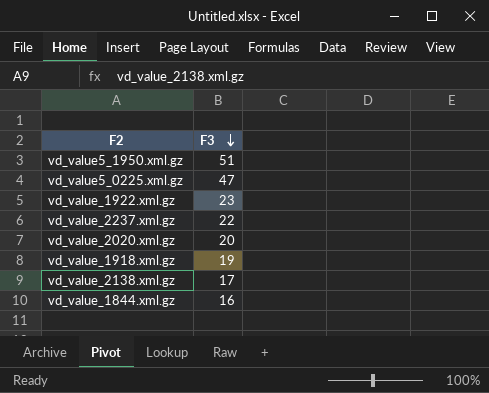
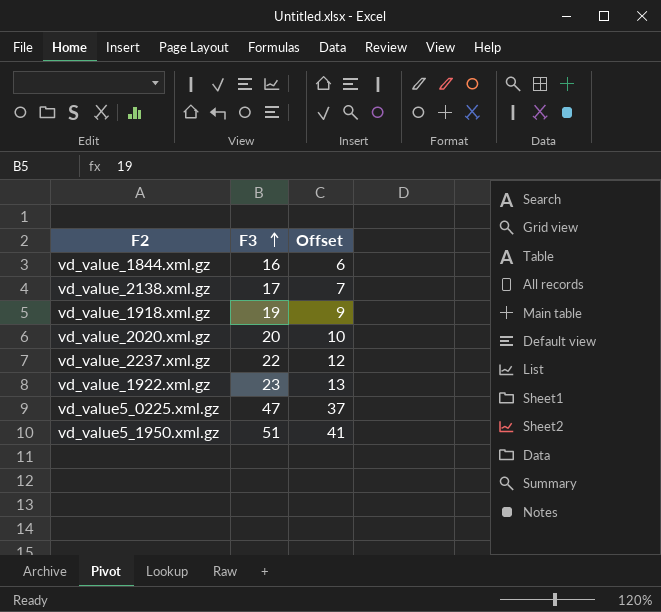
row order: F3 descending -> F3 ascending
column Offset | formula: none -> [F3] - 10

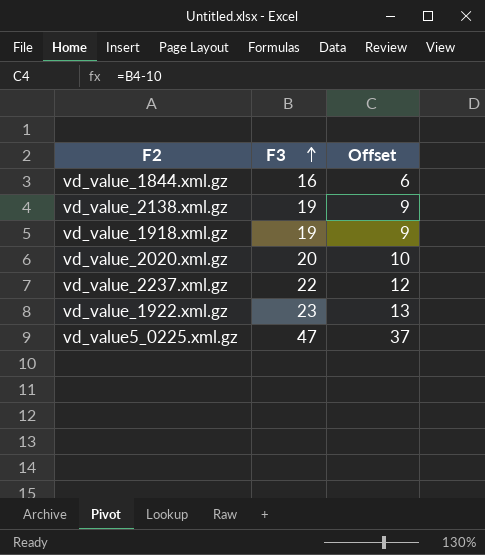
row vd_value5_1950.xml.gz: 51 | 41 -> none
vd_value_2138.xml.gz | F3: 17 -> 19
vd_value_2138.xml.gz | Offset: 7 -> 9

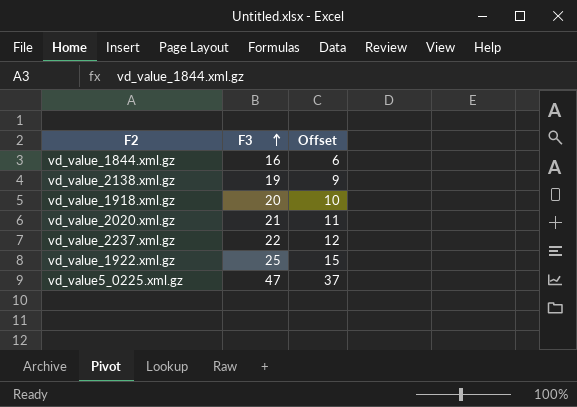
vd_value_1918.xml.gz | F3: 19 -> 20
vd_value_1918.xml.gz | Offset: 9 -> 10
vd_value_2020.xml.gz | F3: 20 -> 21
vd_value_2020.xml.gz | Offset: 10 -> 11
vd_value_1922.xml.gz | F3: 23 -> 25
vd_value_1922.xml.gz | Offset: 13 -> 15

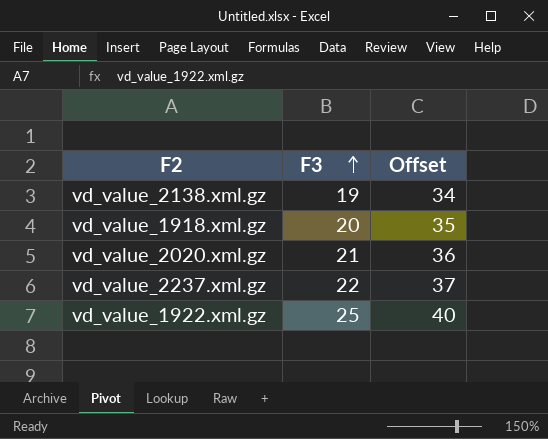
column Offset | formula: [F3] - 10 -> [F3] + 15
row vd_value_1844.xml.gz: 16 | 6 -> none
row vd_value5_0225.xml.gz: 47 | 37 -> none

